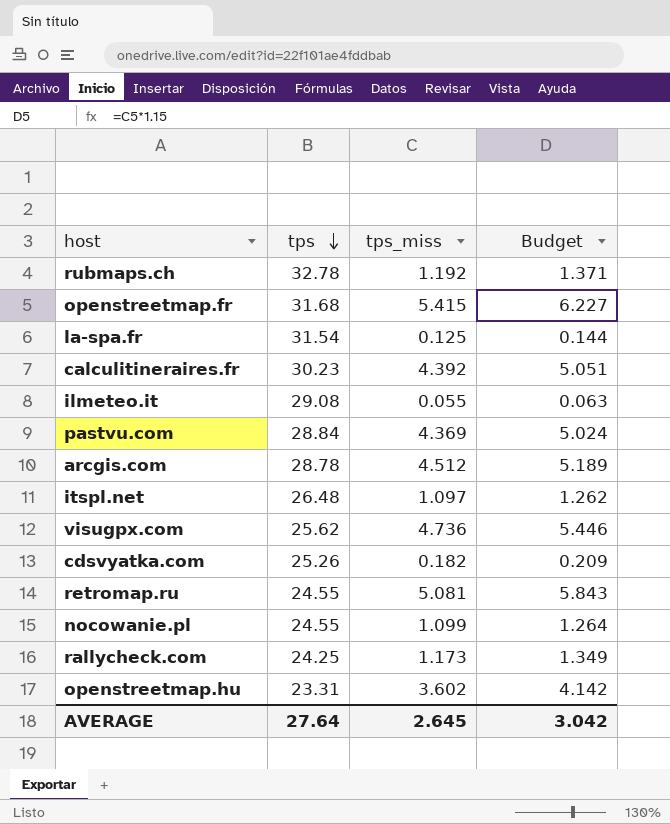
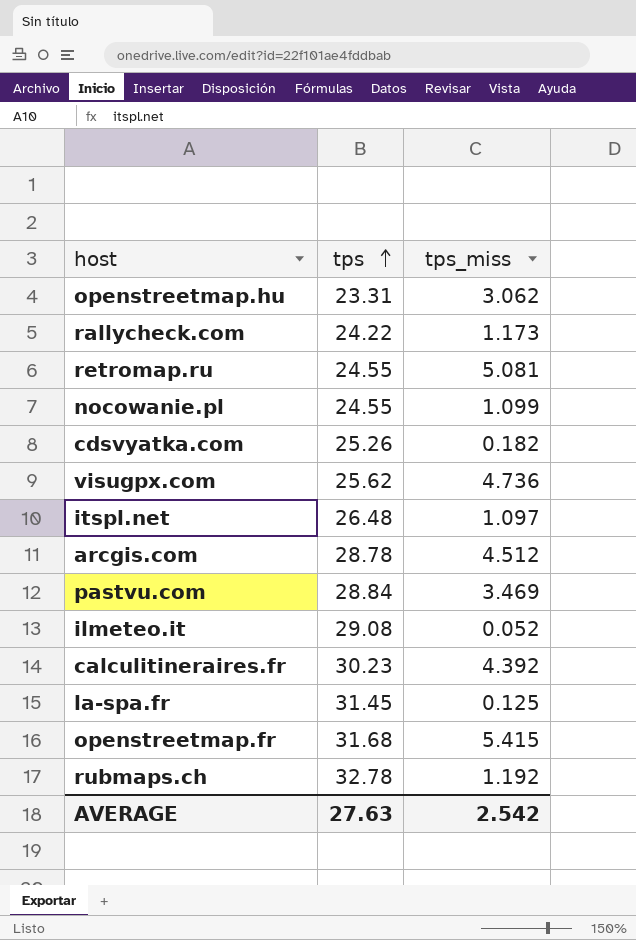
row order: tps descending -> tps ascending
column Budget | formula: [tps_miss] * 1.15 -> none
openstreetmap.hu | tps_miss: 3.602 -> 3.062
rallycheck.com | tps: 24.25 -> 24.22
pastvu.com | tps_miss: 4.369 -> 3.469
ilmeteo.it | tps_miss: 0.055 -> 0.052
la-spa.fr | tps: 31.54 -> 31.45
AVERAGE | tps: 27.64 -> 27.63
AVERAGE | tps_miss: 2.645 -> 2.542

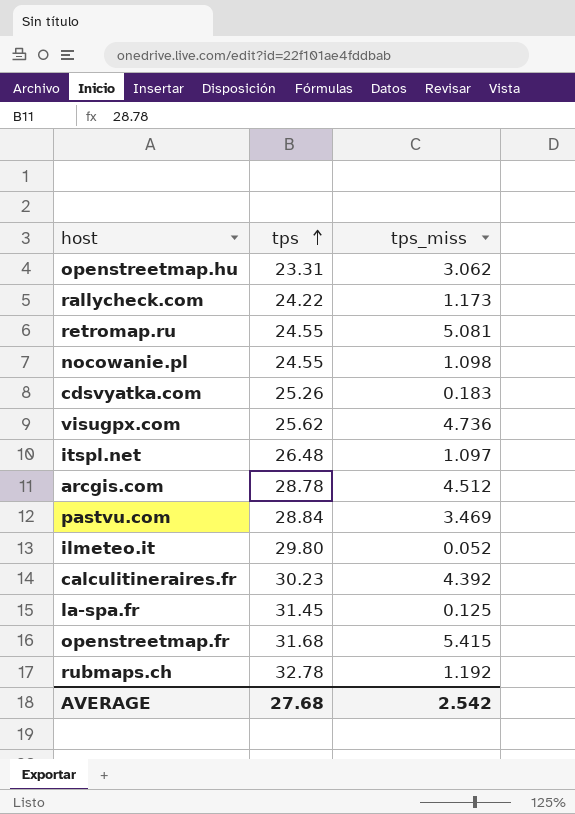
nocowanie.pl | tps_miss: 1.099 -> 1.098
cdsvyatka.com | tps_miss: 0.182 -> 0.183
ilmeteo.it | tps: 29.08 -> 29.80
AVERAGE | tps: 27.63 -> 27.68

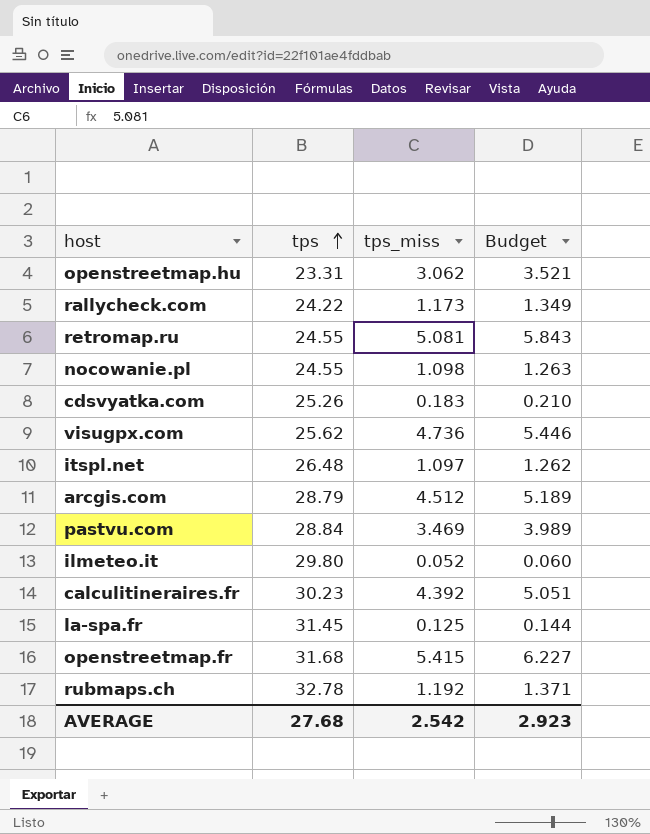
column Budget | formula: none -> [tps_miss] * 1.15
arcgis.com | tps: 28.78 -> 28.79

